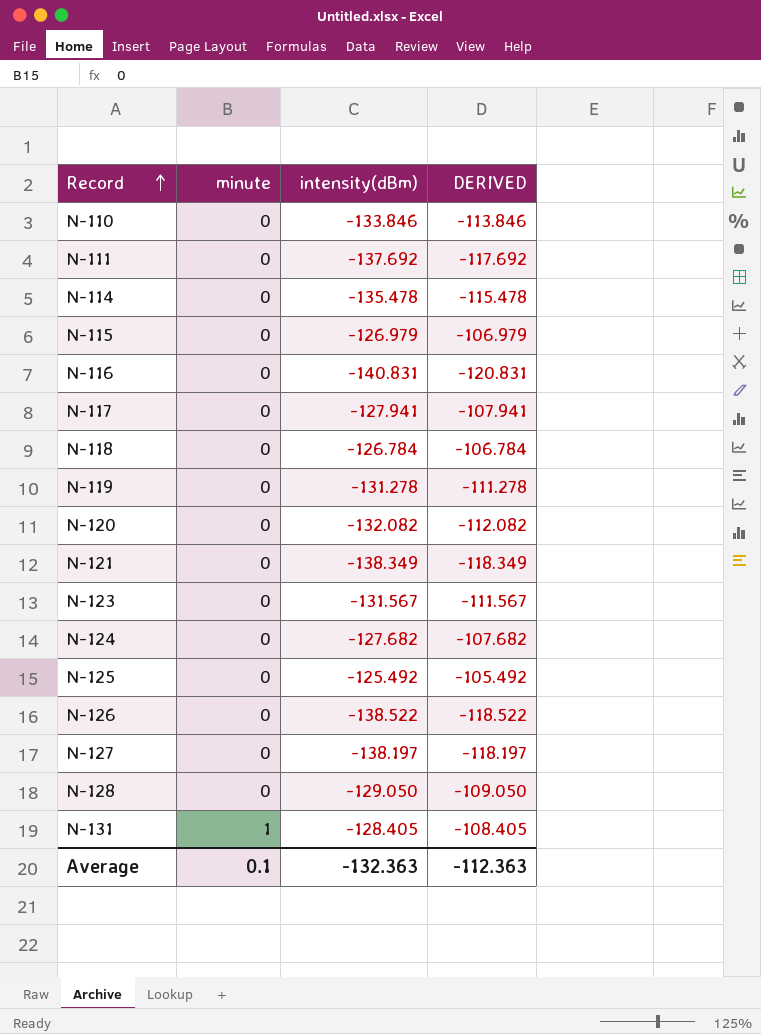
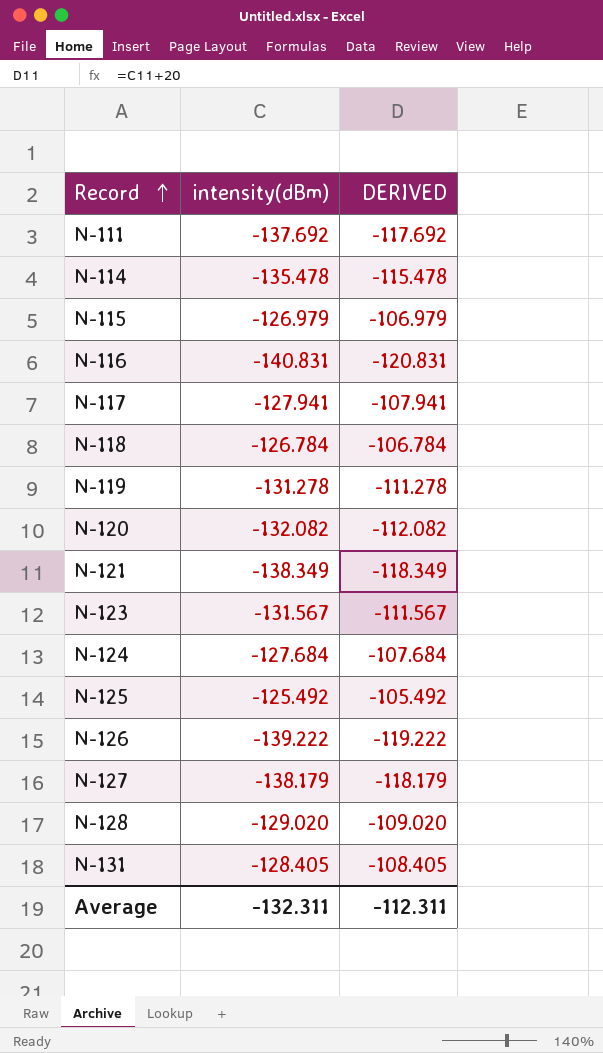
column minute | position: 2 -> none
row N-110: 0 | -133.846 | -113.846 -> none
N-124 | intensity(dBm): -127.682 -> -127.684
N-124 | DERIVED: -107.682 -> -107.684
N-126 | intensity(dBm): -138.522 -> -139.222
N-126 | DERIVED: -118.522 -> -119.222
N-127 | intensity(dBm): -138.197 -> -138.179
N-127 | DERIVED: -118.197 -> -118.179
N-128 | intensity(dBm): -129.050 -> -129.020
N-128 | DERIVED: -109.050 -> -109.020
Average | intensity(dBm): -132.363 -> -132.311
Average | DERIVED: -112.363 -> -112.311

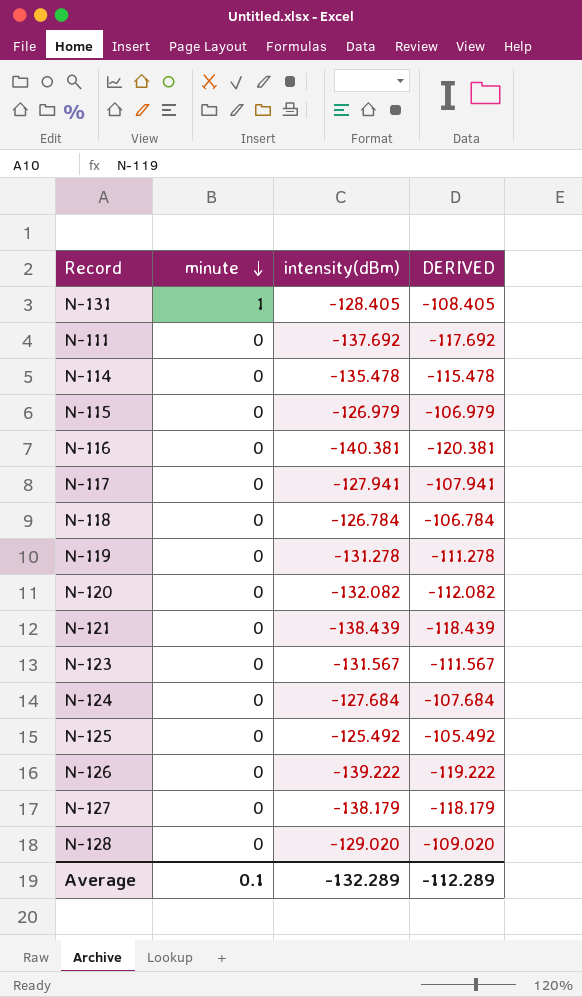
row order: Record ascending -> minute descending
column minute | position: none -> 2
N-116 | intensity(dBm): -140.831 -> -140.381
N-116 | DERIVED: -120.831 -> -120.381
N-121 | intensity(dBm): -138.349 -> -138.439
N-121 | DERIVED: -118.349 -> -118.439
Average | intensity(dBm): -132.311 -> -132.289
Average | DERIVED: -112.311 -> -112.289

